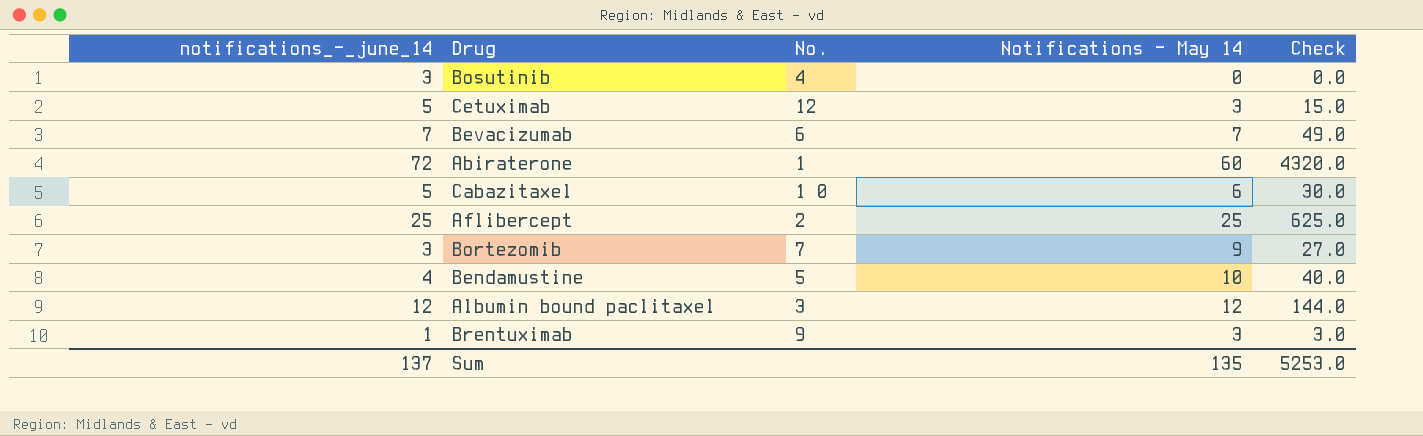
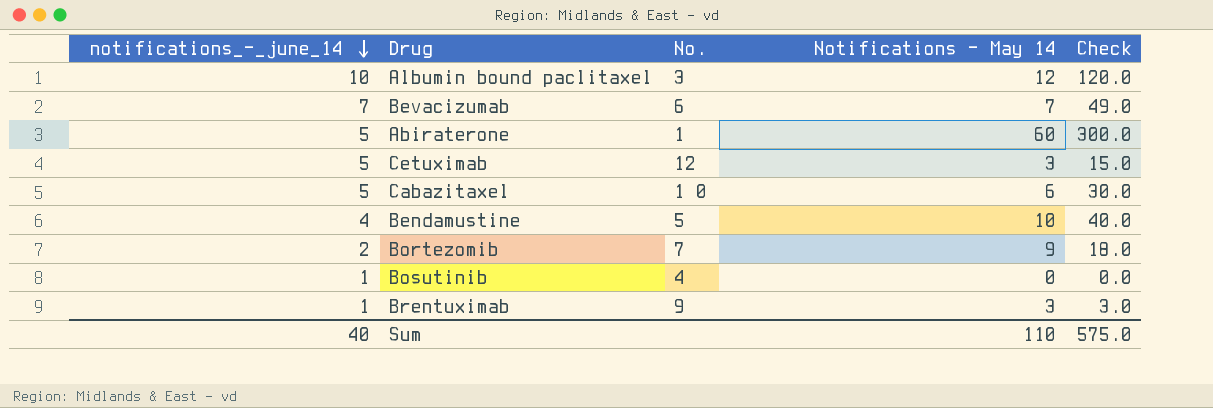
row order: none -> notifications_-_june_14 descending
row Aflibercept: 25 | 2 | 25 | 625.0 -> none
Albumin bound paclitaxel | notifications_-_june_14: 12 -> 10
Albumin bound paclitaxel | Check: 144.0 -> 120.0
Abiraterone | notifications_-_june_14: 72 -> 5
Abiraterone | Check: 4320.0 -> 300.0
Bortezomib | notifications_-_june_14: 3 -> 2
Bortezomib | Check: 27.0 -> 18.0
Bosutinib | notifications_-_june_14: 3 -> 1
Sum | notifications_-_june_14: 137 -> 40
Sum | Notifications - May 14: 135 -> 110
Sum | Check: 5253.0 -> 575.0

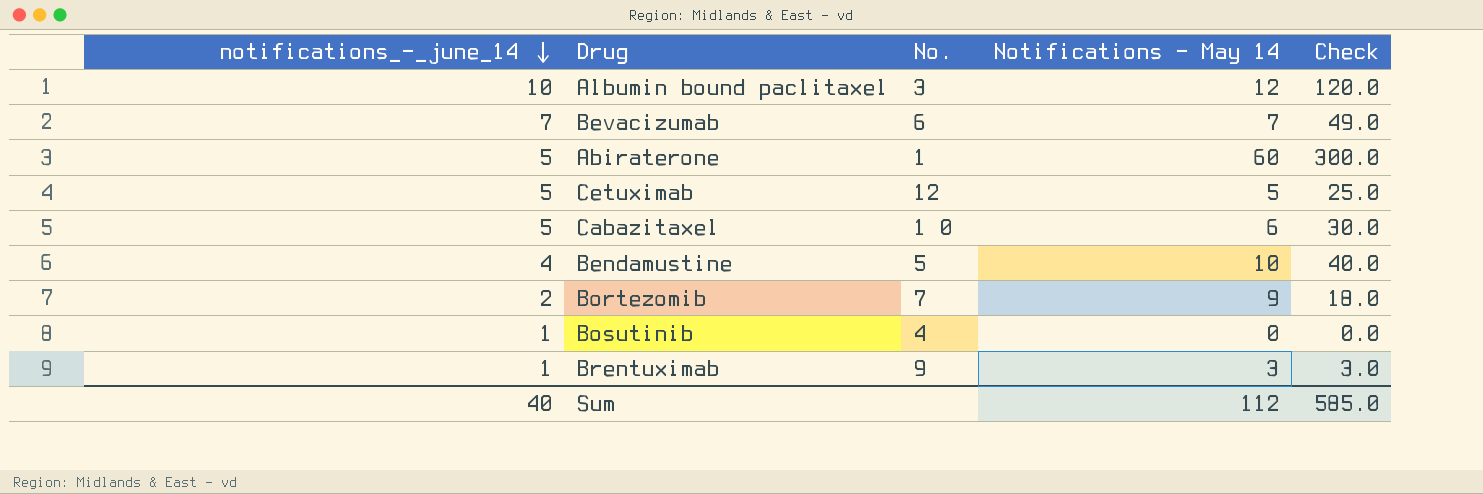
Cetuximab | Notifications - May 14: 3 -> 5
Cetuximab | Check: 15.0 -> 25.0
Sum | Notifications - May 14: 110 -> 112
Sum | Check: 575.0 -> 585.0

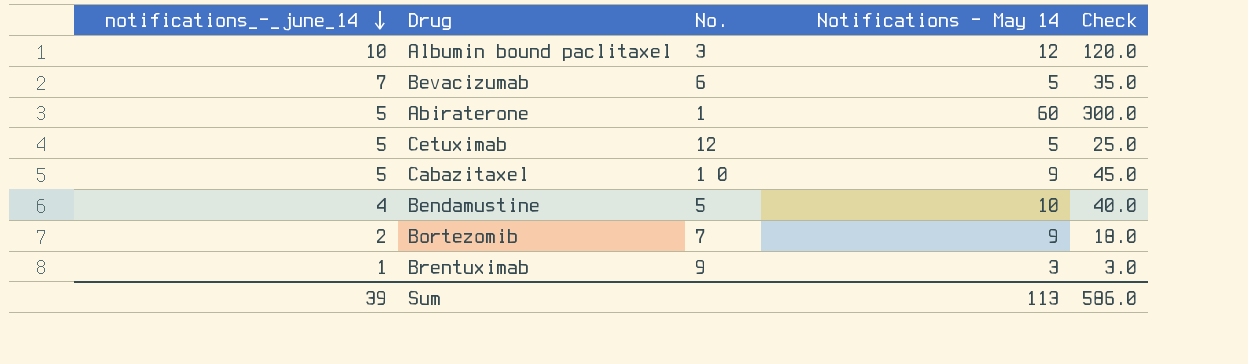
row Bosutinib: 1 | 4 | 0 | 0.0 -> none
Bevacizumab | Notifications - May 14: 7 -> 5
Bevacizumab | Check: 49.0 -> 35.0
Cabazitaxel | Notifications - May 14: 6 -> 9
Cabazitaxel | Check: 30.0 -> 45.0
Sum | notifications_-_june_14: 40 -> 39
Sum | Notifications - May 14: 112 -> 113
Sum | Check: 585.0 -> 586.0

